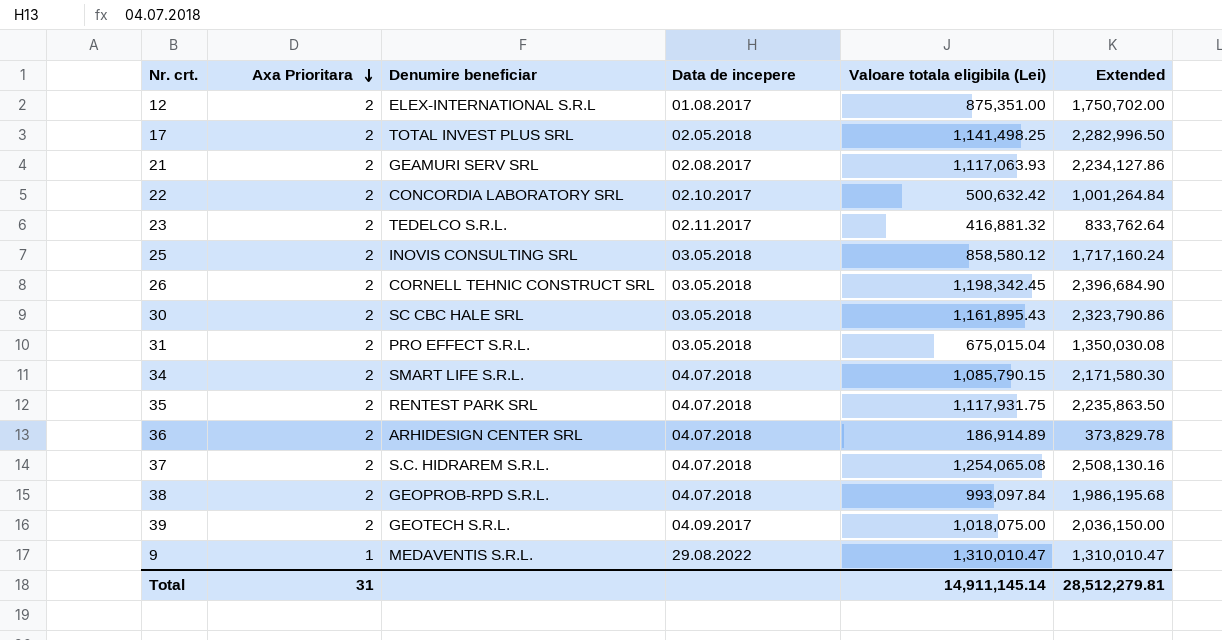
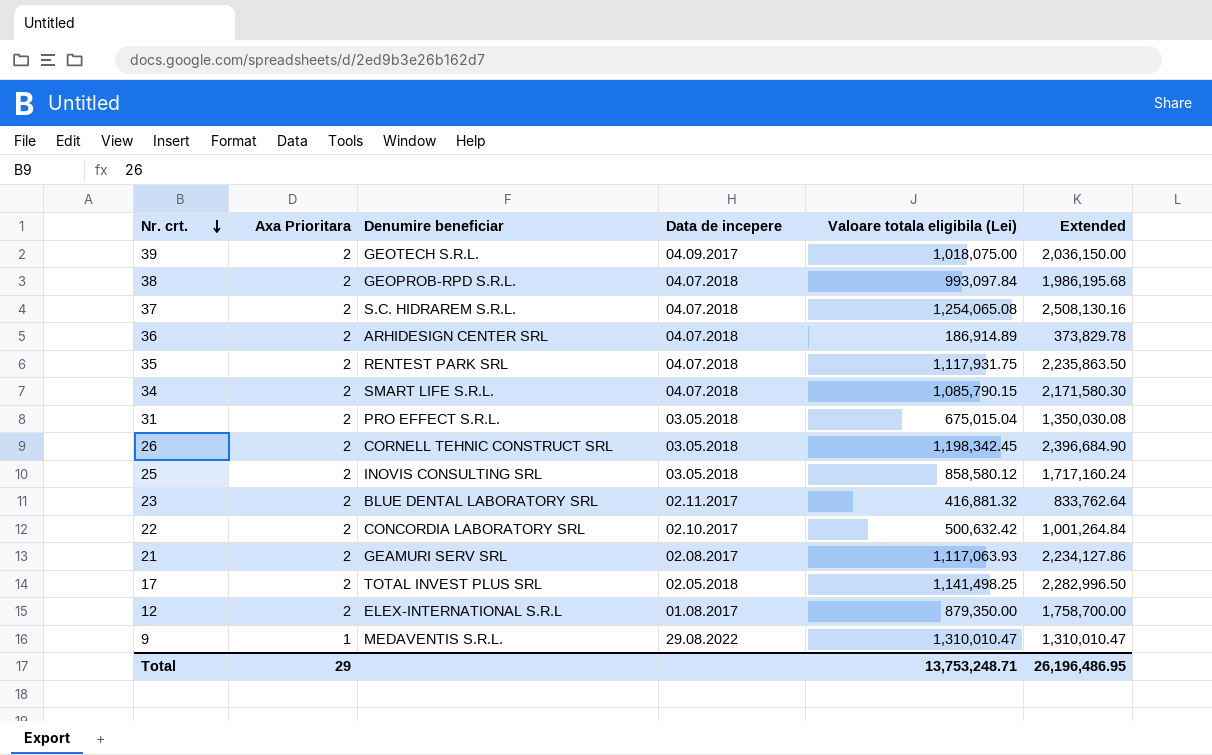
row order: Axa Prioritara descending -> Nr. crt. descending
row 30: 2 | SC CBC HALE SRL | 03.05.2018 | 1,161,895.43 | 2,323,790.86 -> none
23 | Denumire beneficiar: TEDELCO S.R.L. -> BLUE DENTAL LABORATORY SRL
12 | Valoare totala eligibila (Lei): 875,351.00 -> 879,350.00
12 | Extended: 1,750,702.00 -> 1,758,700.00
Total | Axa Prioritara: 31 -> 29
Total | Valoare totala eligibila (Lei): 14,911,145.14 -> 13,753,248.71
Total | Extended: 28,512,279.81 -> 26,196,486.95

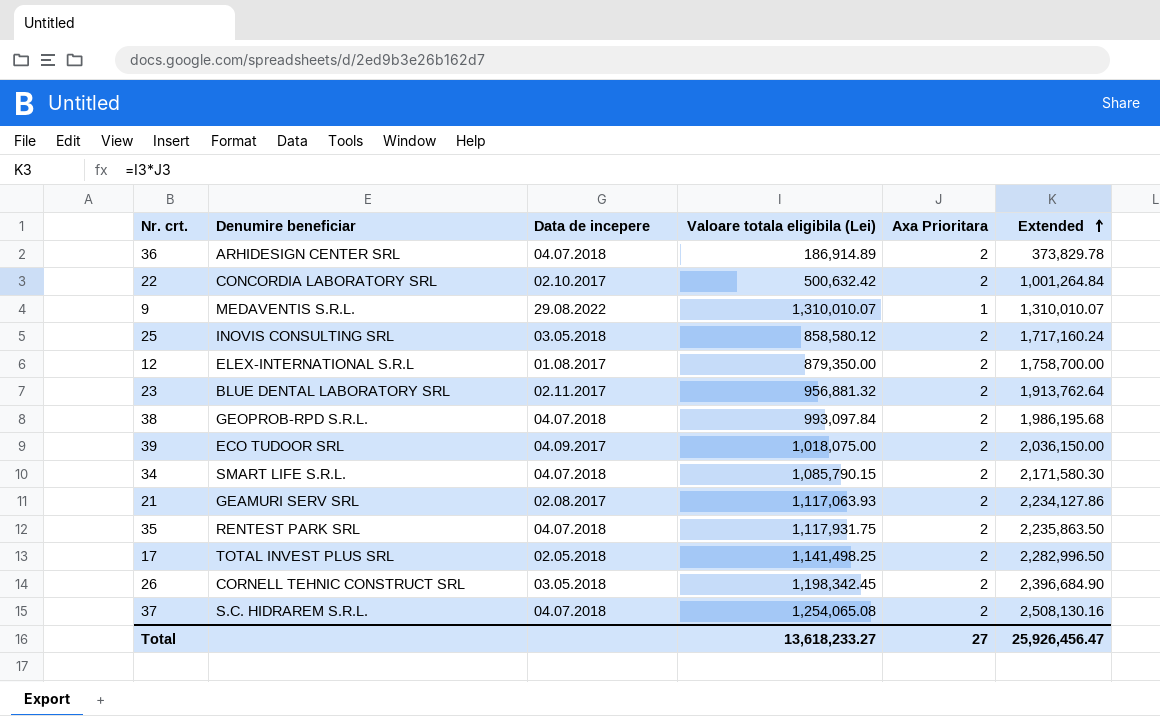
row order: Nr. crt. descending -> Extended ascending
column Axa Prioritara | position: 2 -> 5
row 31: 2 | PRO EFFECT S.R.L. | 03.05.2018 | 675,015.04 | 1,350,030.08 -> none
9 | Valoare totala eligibila (Lei): 1,310,010.47 -> 1,310,010.07
9 | Extended: 1,310,010.47 -> 1,310,010.07
23 | Valoare totala eligibila (Lei): 416,881.32 -> 956,881.32
23 | Extended: 833,762.64 -> 1,913,762.64
39 | Denumire beneficiar: GEOTECH S.R.L. -> ECO TUDOOR SRL
Total | Valoare totala eligibila (Lei): 13,753,248.71 -> 13,618,233.27
Total | Axa Prioritara: 29 -> 27
Total | Extended: 26,196,486.95 -> 25,926,456.47

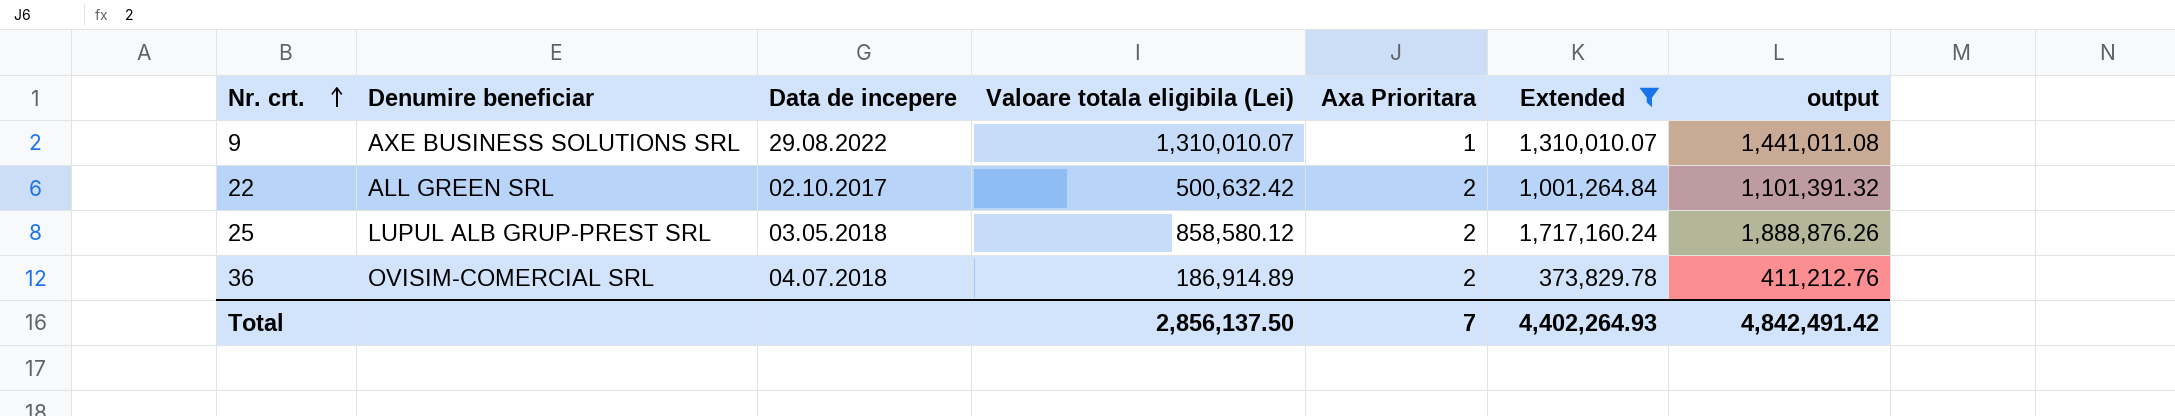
filter: none -> Extended <= 1,717,160.24
row order: Extended ascending -> Nr. crt. ascending
column output | formula: none -> [Extended] * 1.1
9 | Denumire beneficiar: MEDAVENTIS S.R.L. -> AXE BUSINESS SOLUTIONS SRL
22 | Denumire beneficiar: CONCORDIA LABORATORY SRL -> ALL GREEN SRL
25 | Denumire beneficiar: INOVIS CONSULTING SRL -> LUPUL ALB GRUP-PREST SRL
36 | Denumire beneficiar: ARHIDESIGN CENTER SRL -> OVISIM-COMERCIAL SRL
Total | Valoare totala eligibila (Lei): 13,618,233.27 -> 2,856,137.50
Total | Axa Prioritara: 27 -> 7
Total | Extended: 25,926,456.47 -> 4,402,264.93

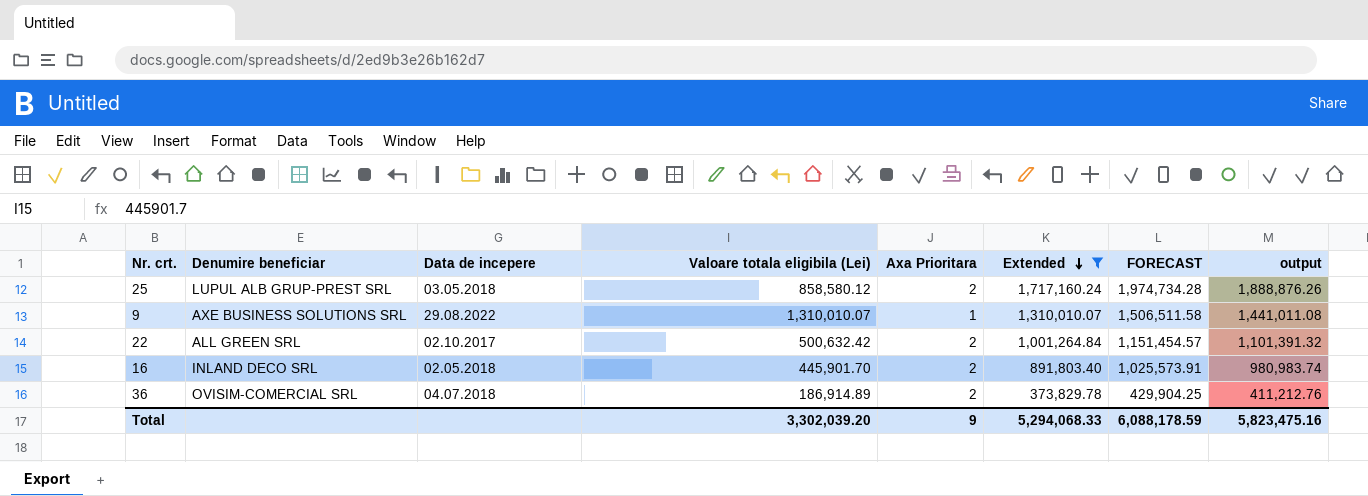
row order: Nr. crt. ascending -> Extended descending
column FORECAST | formula: none -> [Extended] * 1.15
row 16: none -> INLAND DECO SRL | 02.05.2018 | 445,901.70 | 2 | 891,803.40 | 1,025,573.91 | 980,983.74
Total | Valoare totala eligibila (Lei): 2,856,137.50 -> 3,302,039.20
Total | Axa Prioritara: 7 -> 9
Total | Extended: 4,402,264.93 -> 5,294,068.33
Total | output: 4,842,491.42 -> 5,823,475.16

